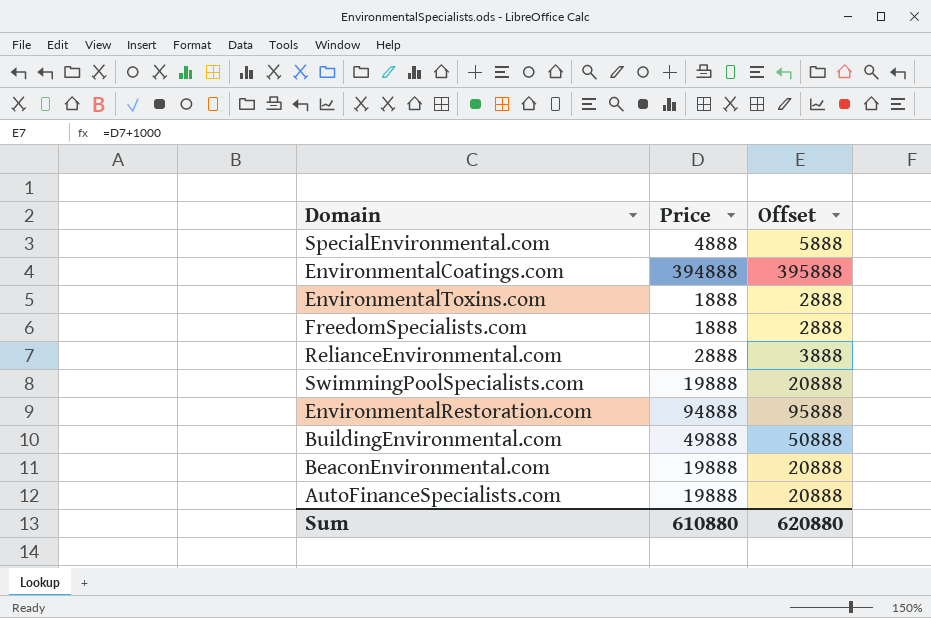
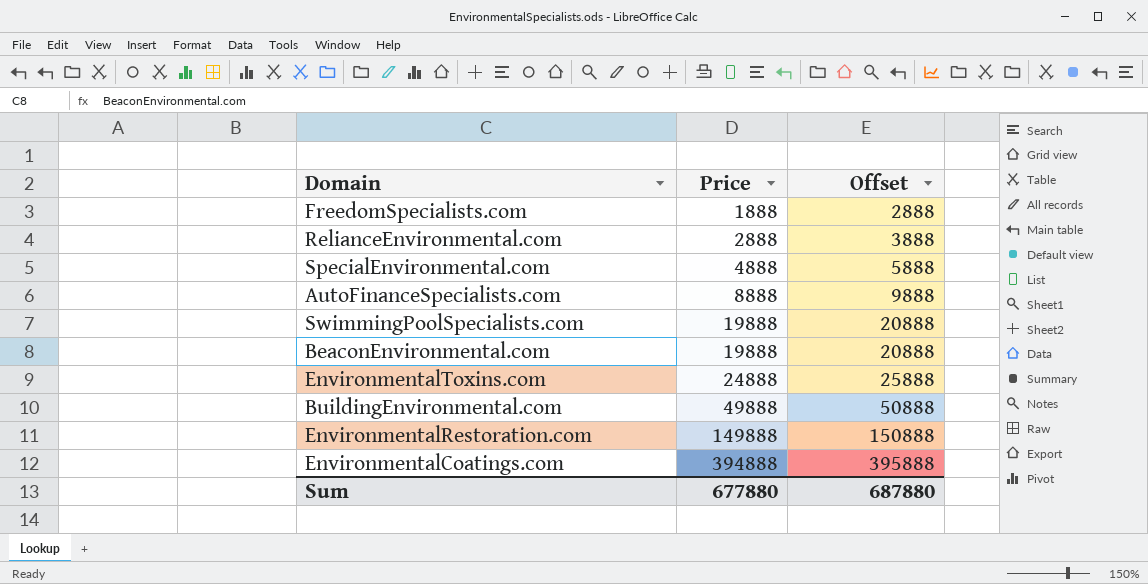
row order: none -> Price ascending
AutoFinanceSpecialists.com | Price: 19888 -> 8888
AutoFinanceSpecialists.com | Offset: 20888 -> 9888
EnvironmentalToxins.com | Price: 1888 -> 24888
EnvironmentalToxins.com | Offset: 2888 -> 25888
EnvironmentalRestoration.com | Price: 94888 -> 149888
EnvironmentalRestoration.com | Offset: 95888 -> 150888
Sum | Price: 610880 -> 677880
Sum | Offset: 620880 -> 687880

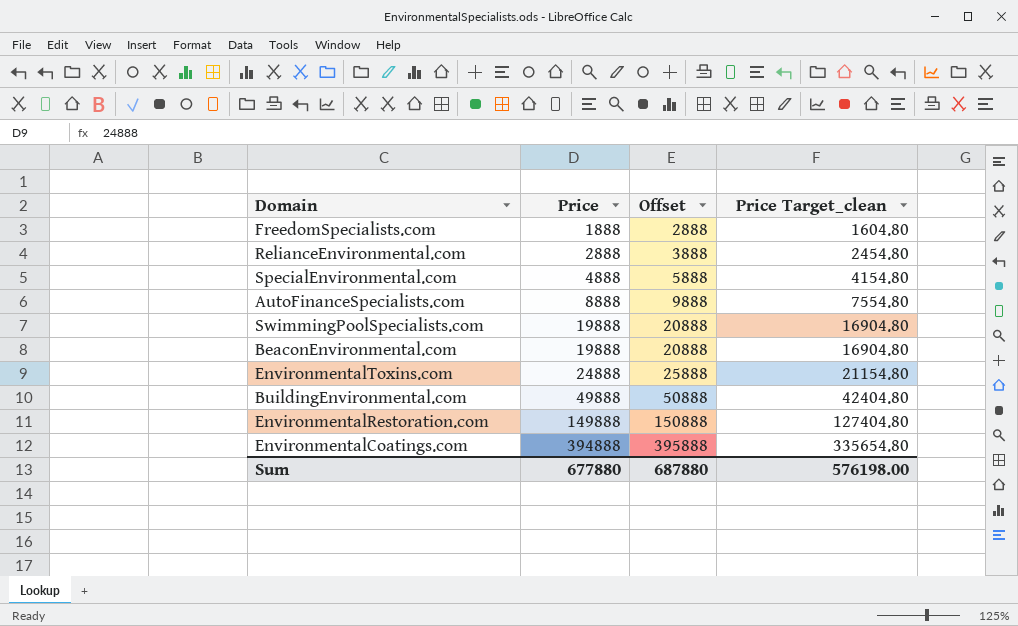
column Price Target_clean | formula: none -> [Price] * 0.85

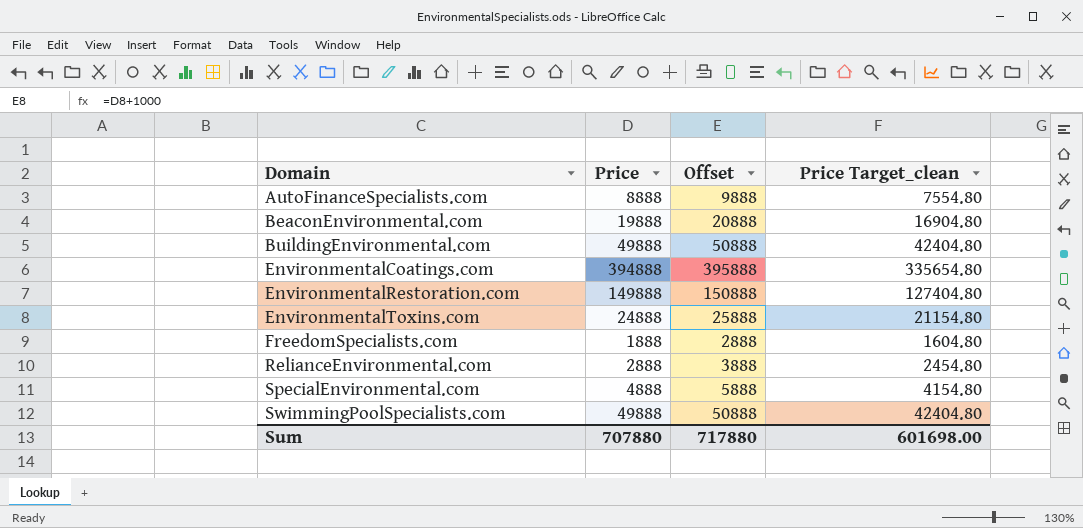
row order: Price ascending -> Domain ascending
SwimmingPoolSpecialists.com | Price: 19888 -> 49888
SwimmingPoolSpecialists.com | Offset: 20888 -> 50888
SwimmingPoolSpecialists.com | Price Target_clean: 16904.80 -> 42404.80
Sum | Price: 677880 -> 707880
Sum | Offset: 687880 -> 717880
Sum | Price Target_clean: 576198.00 -> 601698.00

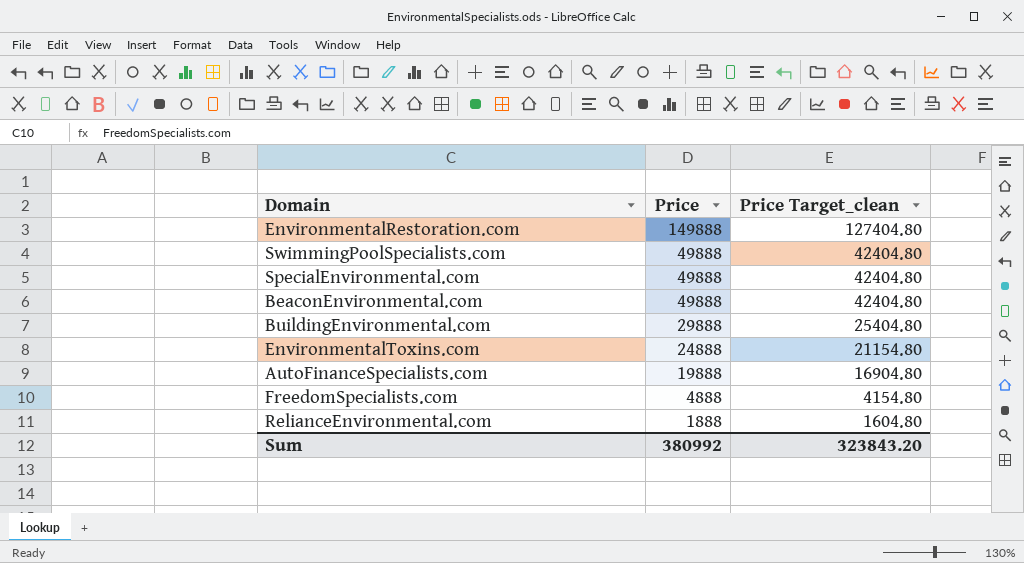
row order: Domain ascending -> Price descending
column Offset | formula: [Price] + 1000 -> none
row EnvironmentalCoatings.com: 394888 | 395888 | 335654.80 -> none
SpecialEnvironmental.com | Price: 4888 -> 49888
SpecialEnvironmental.com | Price Target_clean: 4154.80 -> 42404.80
BeaconEnvironmental.com | Price: 19888 -> 49888
BeaconEnvironmental.com | Price Target_clean: 16904.80 -> 42404.80
BuildingEnvironmental.com | Price: 49888 -> 29888
BuildingEnvironmental.com | Price Target_clean: 42404.80 -> 25404.80
AutoFinanceSpecialists.com | Price: 8888 -> 19888
AutoFinanceSpecialists.com | Price Target_clean: 7554.80 -> 16904.80
FreedomSpecialists.com | Price: 1888 -> 4888
FreedomSpecialists.com | Price Target_clean: 1604.80 -> 4154.80
RelianceEnvironmental.com | Price: 2888 -> 1888
RelianceEnvironmental.com | Price Target_clean: 2454.80 -> 1604.80
Sum | Price: 707880 -> 380992
Sum | Price Target_clean: 601698.00 -> 323843.20

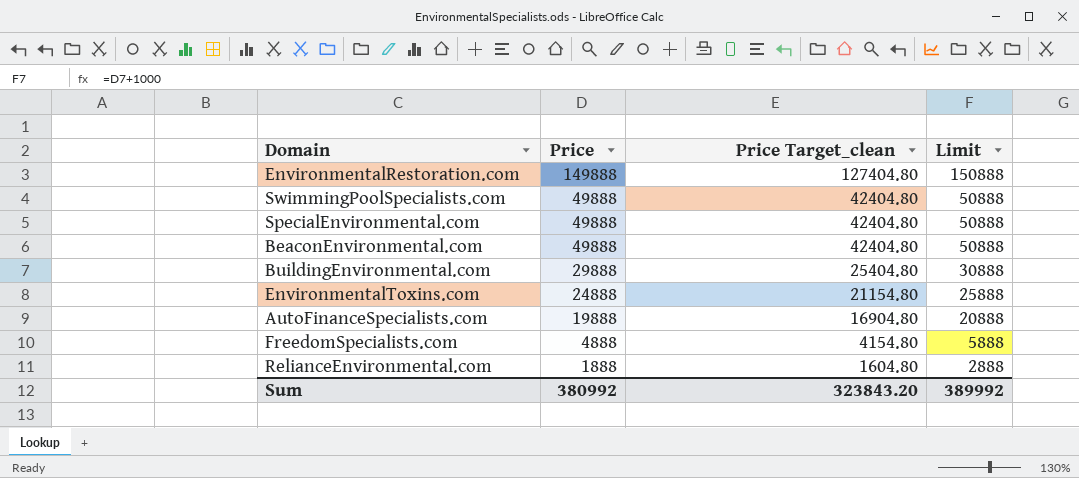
column Limit | formula: none -> [Price] + 1000

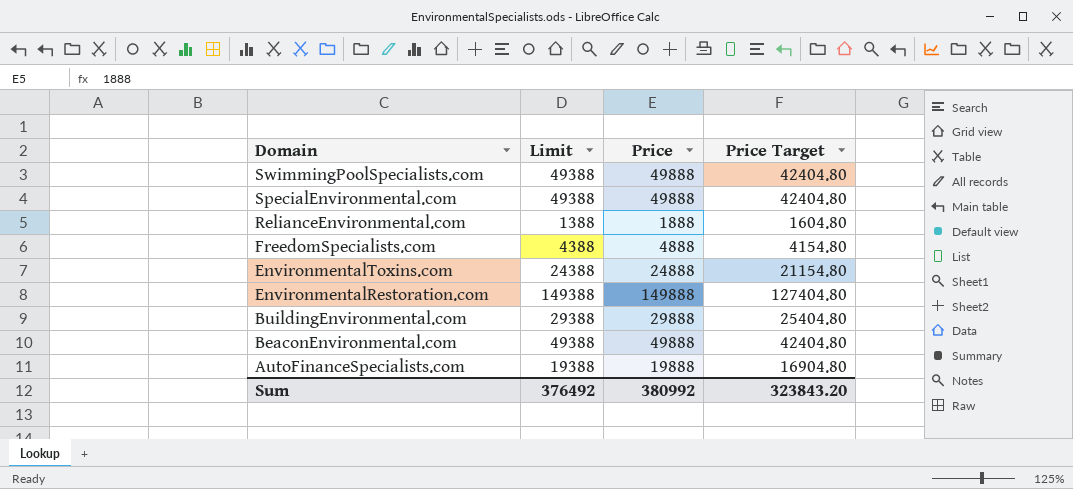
row order: Price descending -> Domain descending
column Limit | formula: [Price] + 1000 -> [Price] - 500
column Limit | position: 4 -> 2
column name: Price Target_clean -> Price Target
Sum | Limit: 389992 -> 376492

